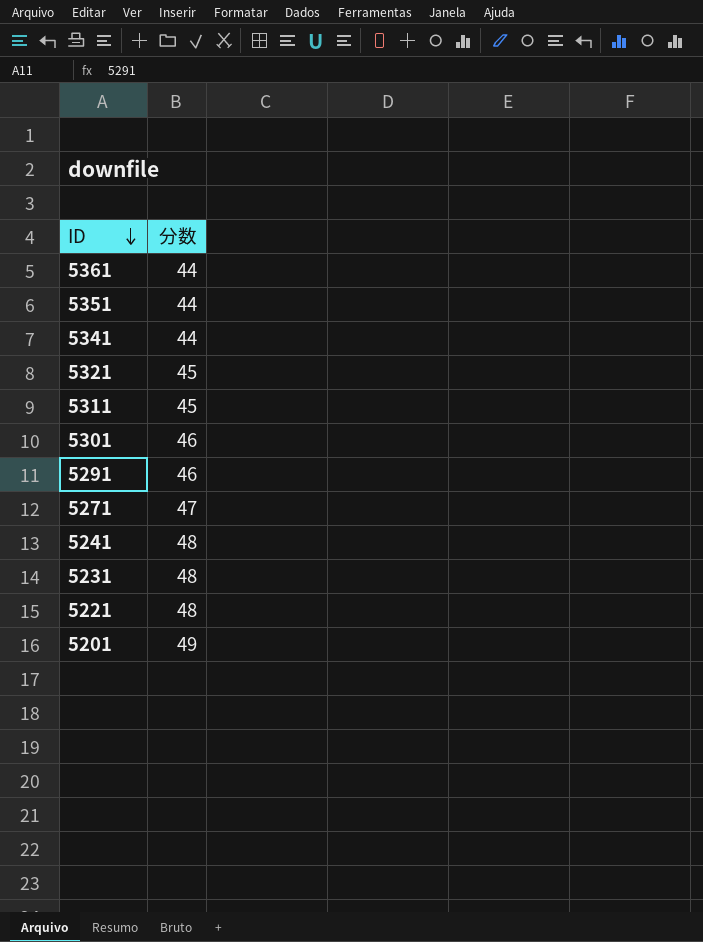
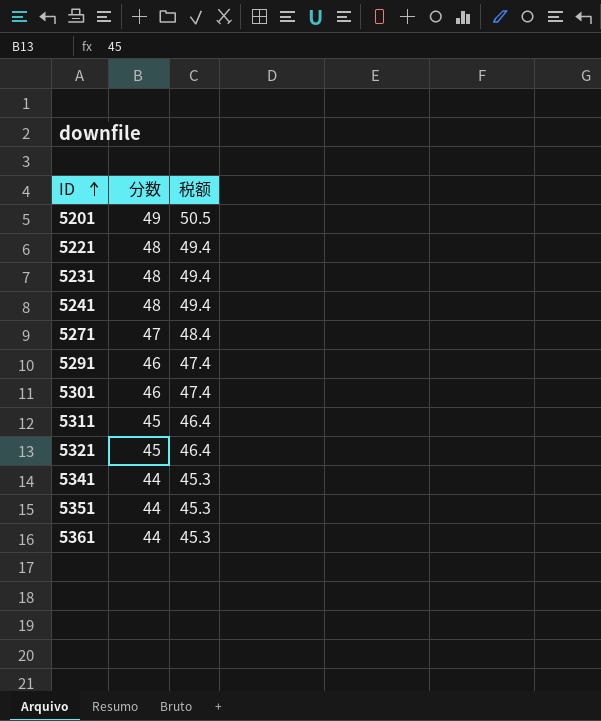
row order: ID descending -> ID ascending
column 税额 | formula: none -> [分数] * 1.03

